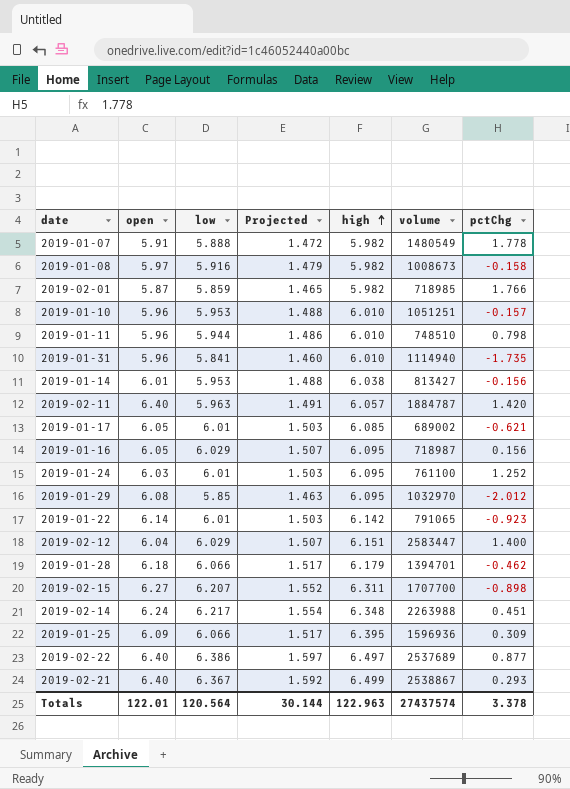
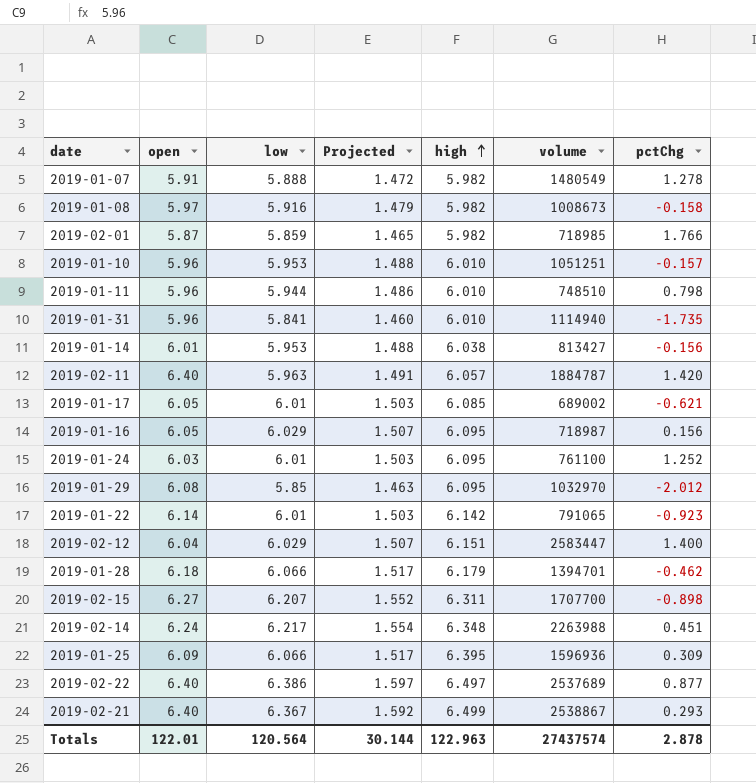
2019-01-07 | pctChg: 1.778 -> 1.278
Totals | pctChg: 3.378 -> 2.878

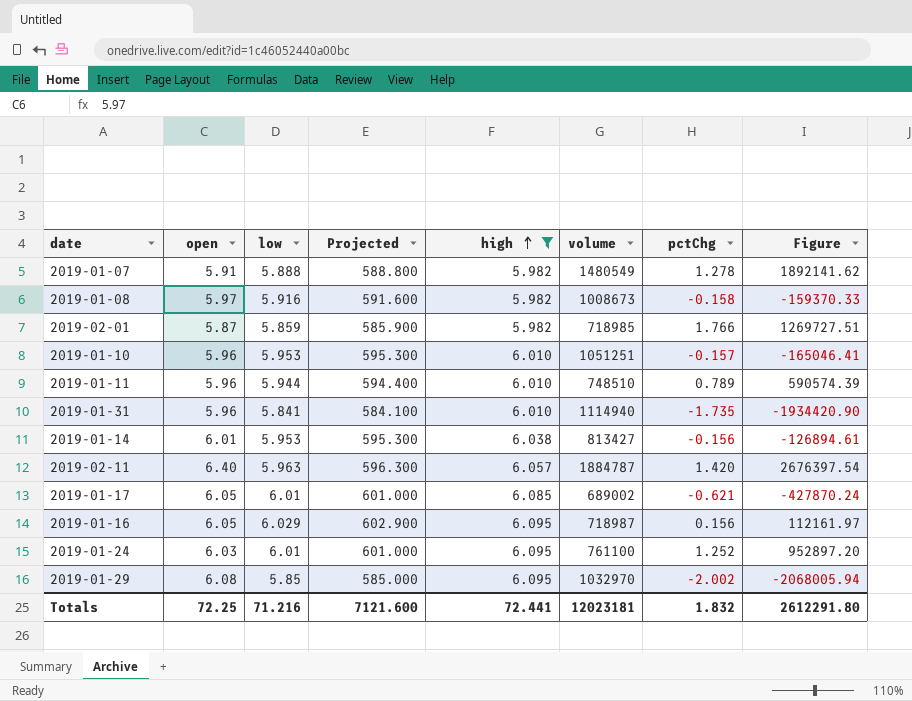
filter: none -> high <= 6.095
column Projected | formula: [low] * 0.25 -> [low] * 100
column Figure | formula: none -> [volume] * [pctChg]
2019-01-11 | pctChg: 0.798 -> 0.789
2019-01-29 | pctChg: -2.012 -> -2.002
Totals | open: 122.01 -> 72.25
Totals | low: 120.564 -> 71.216
Totals | Projected: 30.144 -> 7121.600
Totals | high: 122.963 -> 72.441
Totals | volume: 27437574 -> 12023181
Totals | pctChg: 2.878 -> 1.832

